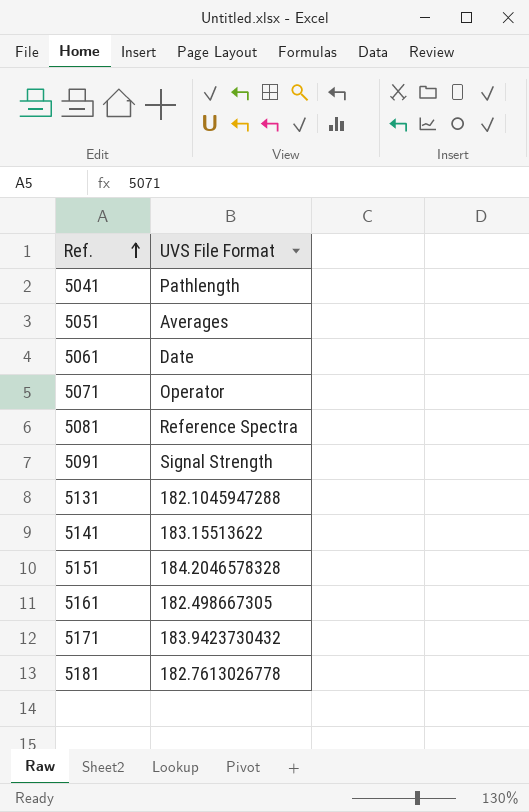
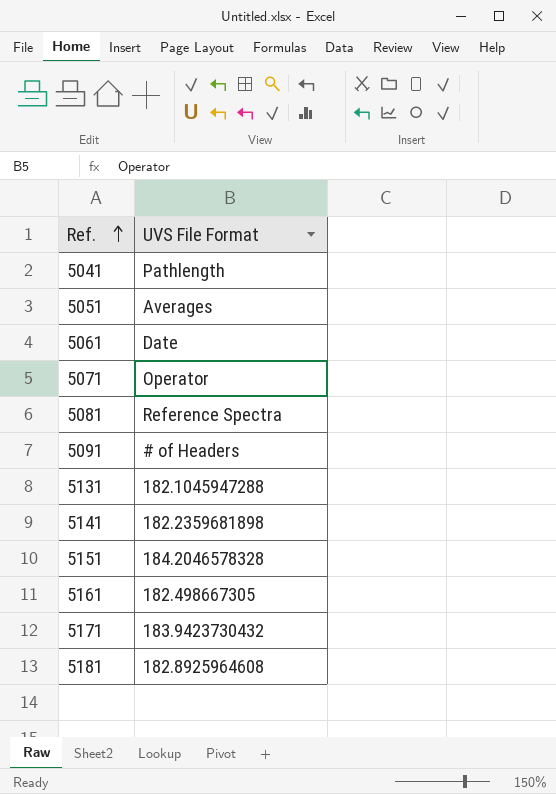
5091 | UVS File Format: Signal Strength -> # of Headers
5141 | UVS File Format: 183.15513622 -> 182.2359681898
5181 | UVS File Format: 182.7613026778 -> 182.8925964608

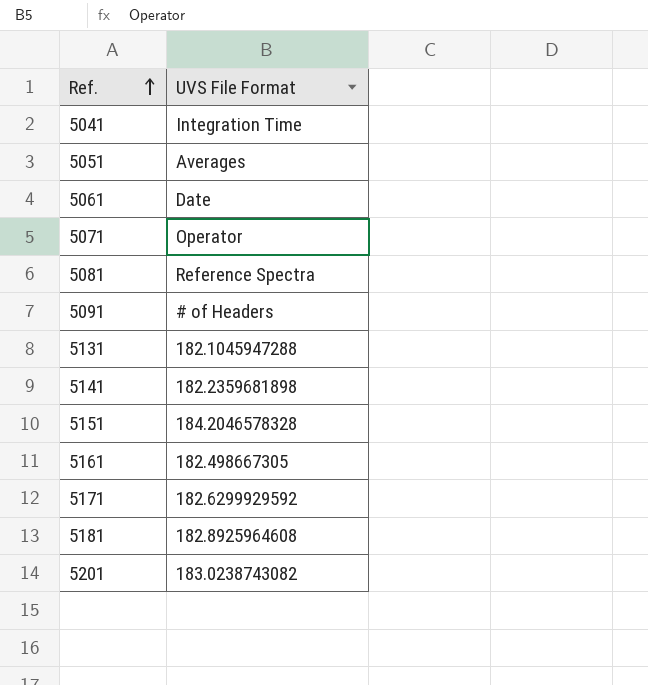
5041 | UVS File Format: Pathlength -> Integration Time
5171 | UVS File Format: 183.9423730432 -> 182.6299929592
row 5201: none -> 183.0238743082

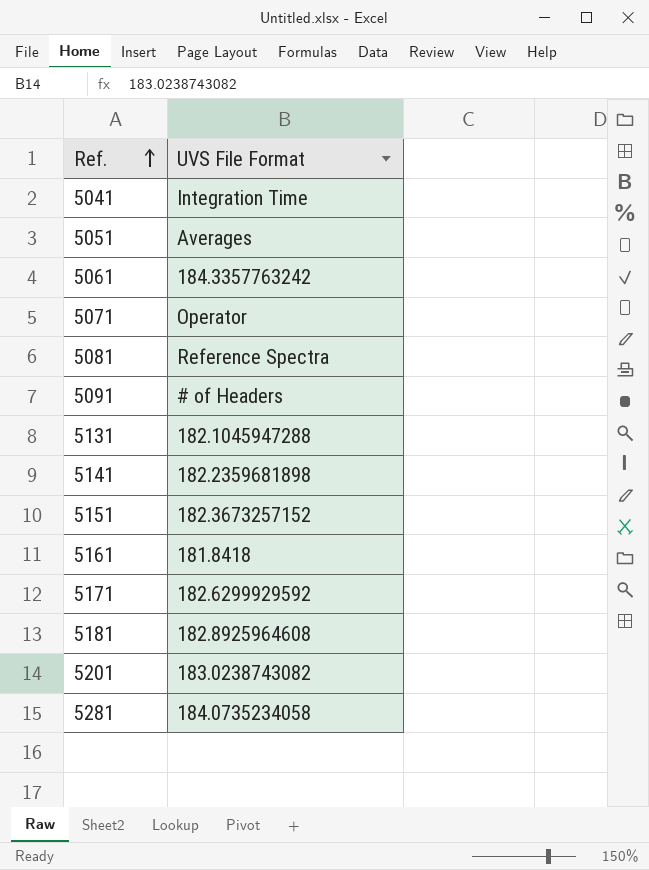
5061 | UVS File Format: Date -> 184.3357763242
5151 | UVS File Format: 184.2046578328 -> 182.3673257152
5161 | UVS File Format: 182.498667305 -> 181.8418
row 5281: none -> 184.0735234058

